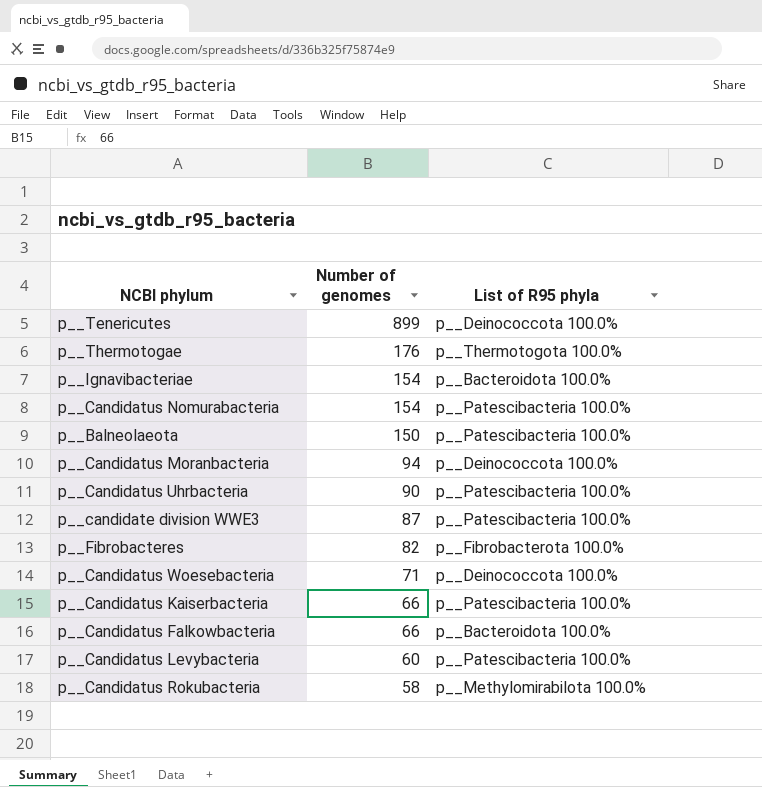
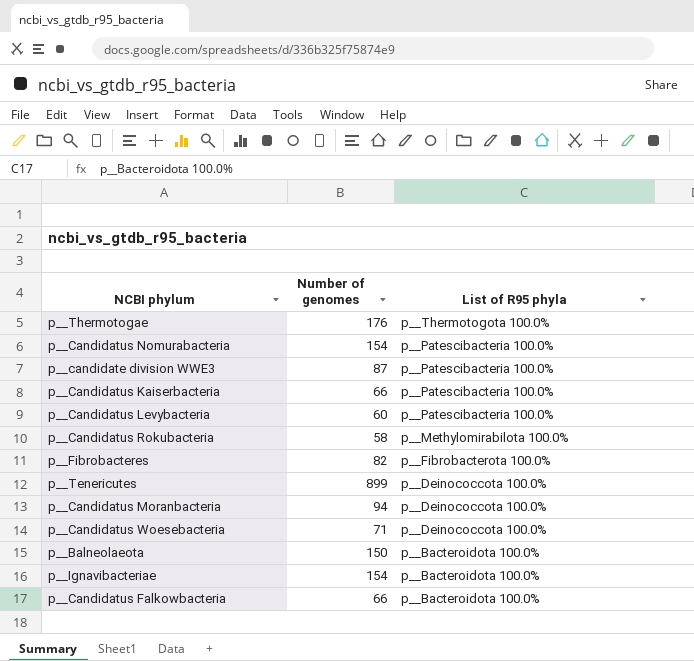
row order: Number of genomes descending -> List of R95 phyla descending
row p__Candidatus Uhrbacteria: 90 | p__Patescibacteria 100.0% -> none
p__Balneolaeota | List of R95 phyla: p__Patescibacteria 100.0% -> p__Bacteroidota 100.0%

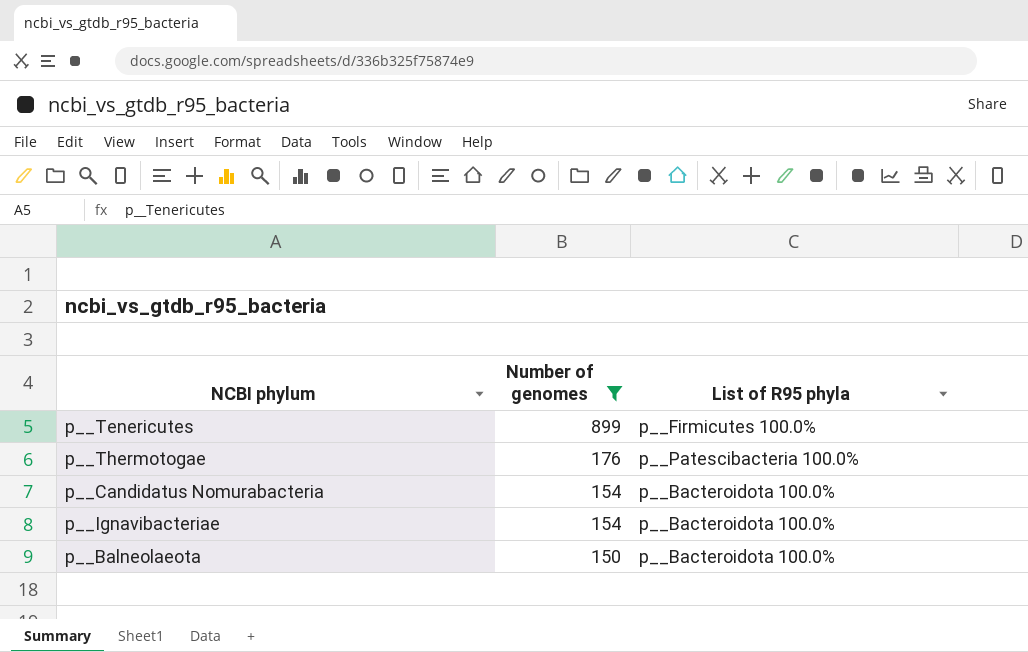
filter: none -> Number of genomes >= 150
row order: List of R95 phyla descending -> Number of genomes descending
p__Tenericutes | List of R95 phyla: p__Deinococcota 100.0% -> p__Firmicutes 100.0%
p__Thermotogae | List of R95 phyla: p__Thermotogota 100.0% -> p__Patescibacteria 100.0%
p__Candidatus Nomurabacteria | List of R95 phyla: p__Patescibacteria 100.0% -> p__Bacteroidota 100.0%

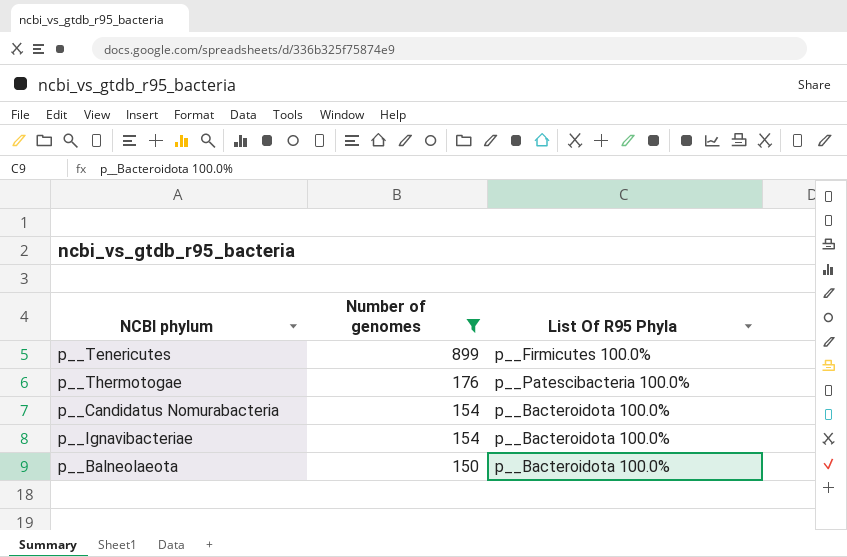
column name: List of R95 phyla -> List Of R95 Phyla

